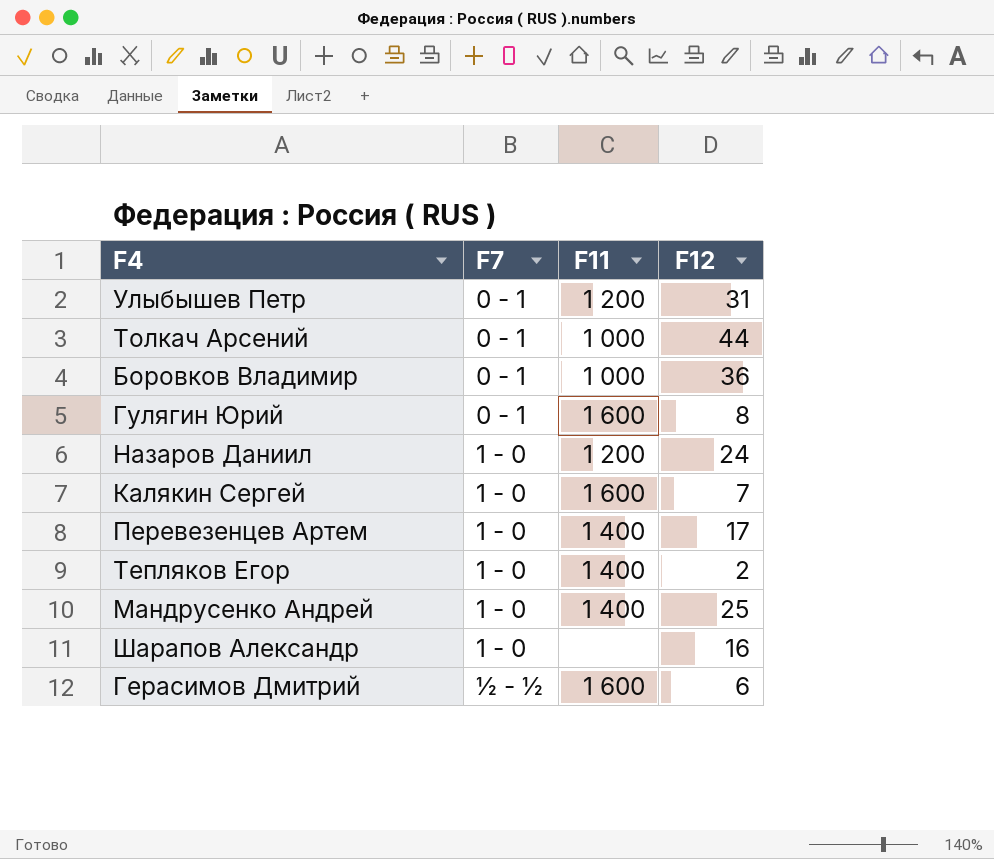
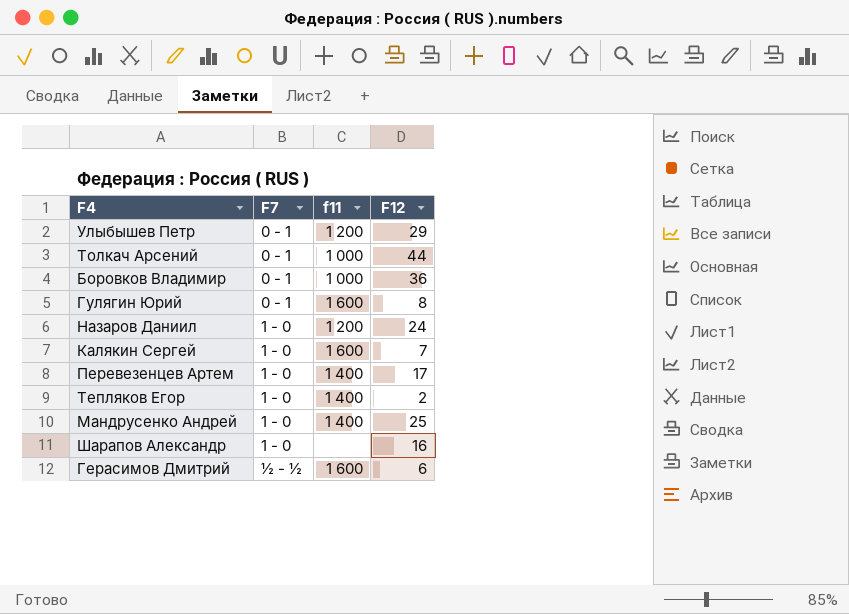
column name: F11 -> f11
Улыбышев Петр | F12: 31 -> 29

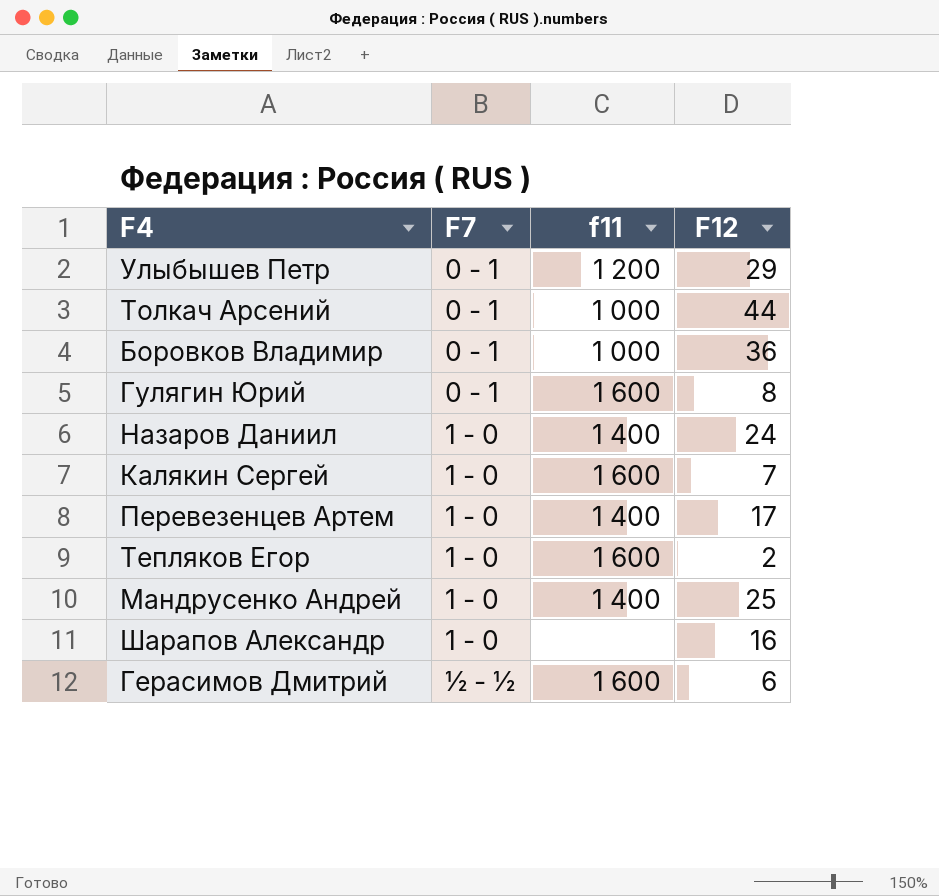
Назаров Даниил | f11: 1 200 -> 1 400
Тепляков Егор | f11: 1 400 -> 1 600

